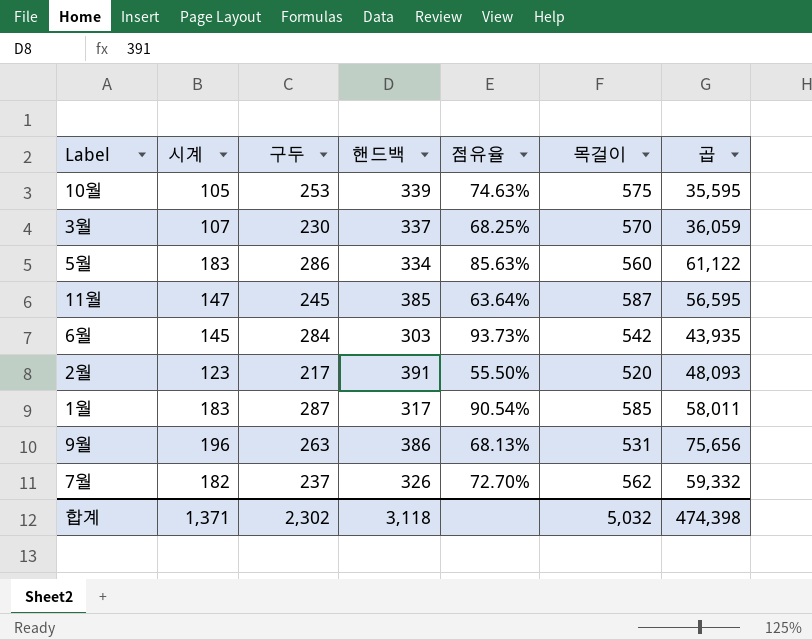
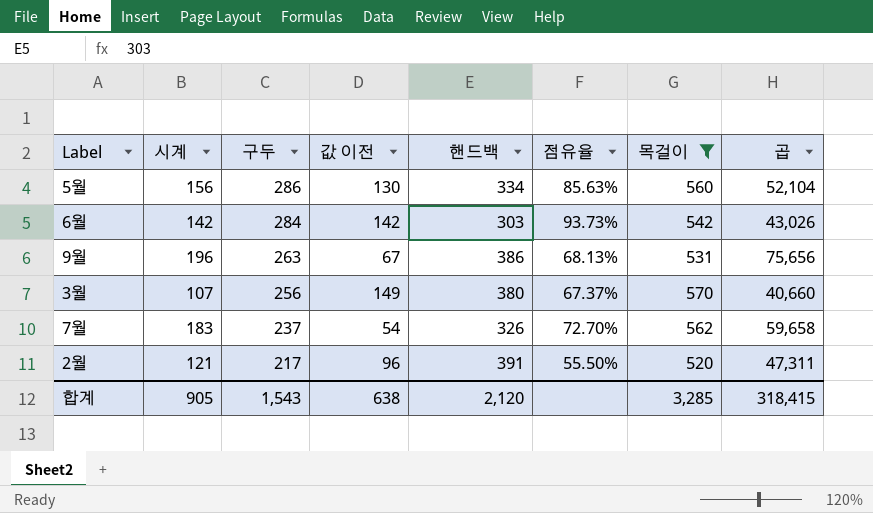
filter: none -> 목걸이 <= 570
row order: none -> 구두 descending
column 값 이전 | formula: none -> [구두] - [시계]
5월 | 시계: 183 -> 156
5월 | 곱: 61,122 -> 52,104
6월 | 시계: 145 -> 142
6월 | 곱: 43,935 -> 43,026
3월 | 구두: 230 -> 256
3월 | 핸드백: 337 -> 380
3월 | 점유율: 68.25% -> 67.37%
3월 | 곱: 36,059 -> 40,660
7월 | 시계: 182 -> 183
7월 | 곱: 59,332 -> 59,658
2월 | 시계: 123 -> 121
2월 | 곱: 48,093 -> 47,311
합계 | 시계: 1,371 -> 905
합계 | 구두: 2,302 -> 1,543
합계 | 핸드백: 3,118 -> 2,120
합계 | 목걸이: 5,032 -> 3,285
합계 | 곱: 474,398 -> 318,415

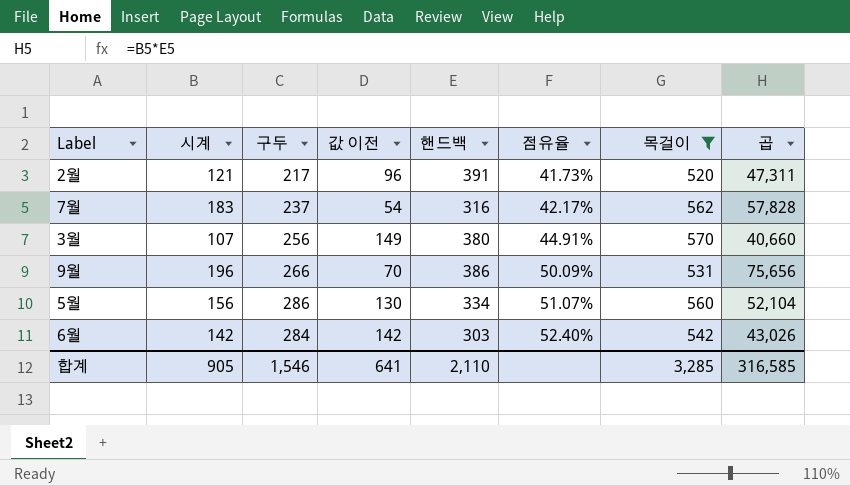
row order: 구두 descending -> 점유율 ascending
column 점유율 | formula: [구두] / [핸드백] -> [구두] / [목걸이]
7월 | 핸드백: 326 -> 316
7월 | 곱: 59,658 -> 57,828
9월 | 구두: 263 -> 266
9월 | 값 이전: 67 -> 70
합계 | 구두: 1,543 -> 1,546
합계 | 값 이전: 638 -> 641
합계 | 핸드백: 2,120 -> 2,110
합계 | 곱: 318,415 -> 316,585

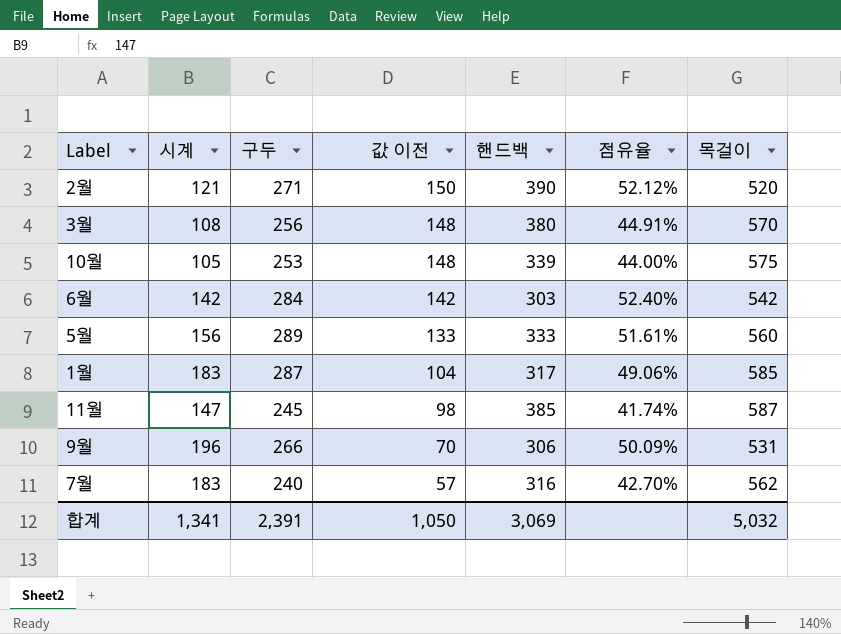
filter: 목걸이 <= 570 -> none
row order: 점유율 ascending -> 값 이전 descending
column 곱 | formula: [시계] * [핸드백] -> none
2월 | 구두: 217 -> 271
2월 | 값 이전: 96 -> 150
2월 | 핸드백: 391 -> 390
2월 | 점유율: 41.73% -> 52.12%
3월 | 시계: 107 -> 108
3월 | 값 이전: 149 -> 148
5월 | 구두: 286 -> 289
5월 | 값 이전: 130 -> 133
5월 | 핸드백: 334 -> 333
5월 | 점유율: 51.07% -> 51.61%
9월 | 핸드백: 386 -> 306
7월 | 구두: 237 -> 240
7월 | 값 이전: 54 -> 57
7월 | 점유율: 42.17% -> 42.70%
합계 | 시계: 905 -> 1,341
합계 | 구두: 1,546 -> 2,391
합계 | 값 이전: 641 -> 1,050
합계 | 핸드백: 2,110 -> 3,069
합계 | 목걸이: 3,285 -> 5,032

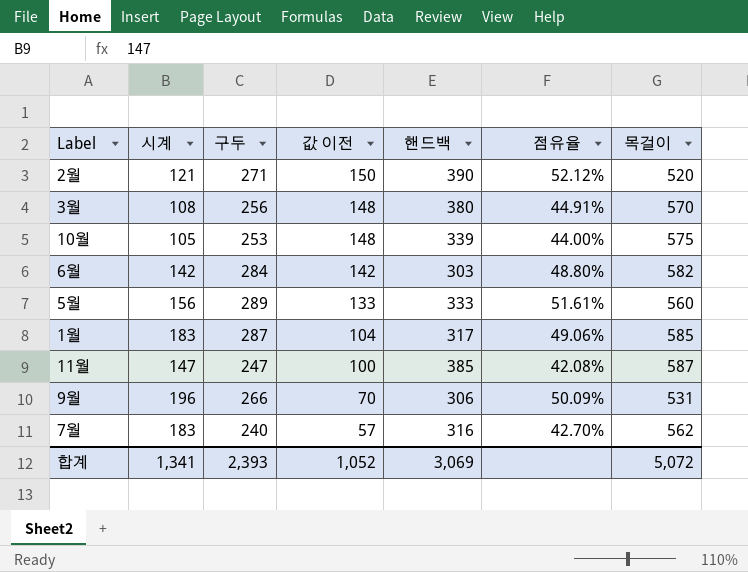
6월 | 점유율: 52.40% -> 48.80%
6월 | 목걸이: 542 -> 582
11월 | 구두: 245 -> 247
11월 | 값 이전: 98 -> 100
11월 | 점유율: 41.74% -> 42.08%
합계 | 구두: 2,391 -> 2,393
합계 | 값 이전: 1,050 -> 1,052
합계 | 목걸이: 5,032 -> 5,072

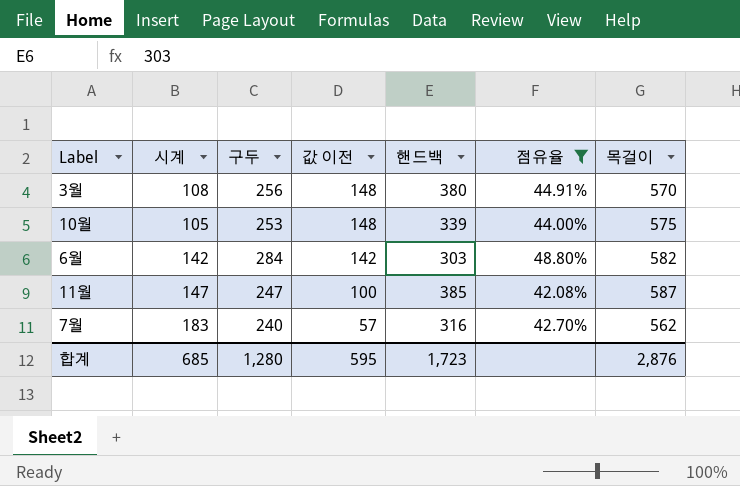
filter: none -> 점유율 <= 48.80%
합계 | 시계: 1,341 -> 685
합계 | 구두: 2,393 -> 1,280
합계 | 값 이전: 1,052 -> 595
합계 | 핸드백: 3,069 -> 1,723
합계 | 목걸이: 5,072 -> 2,876

